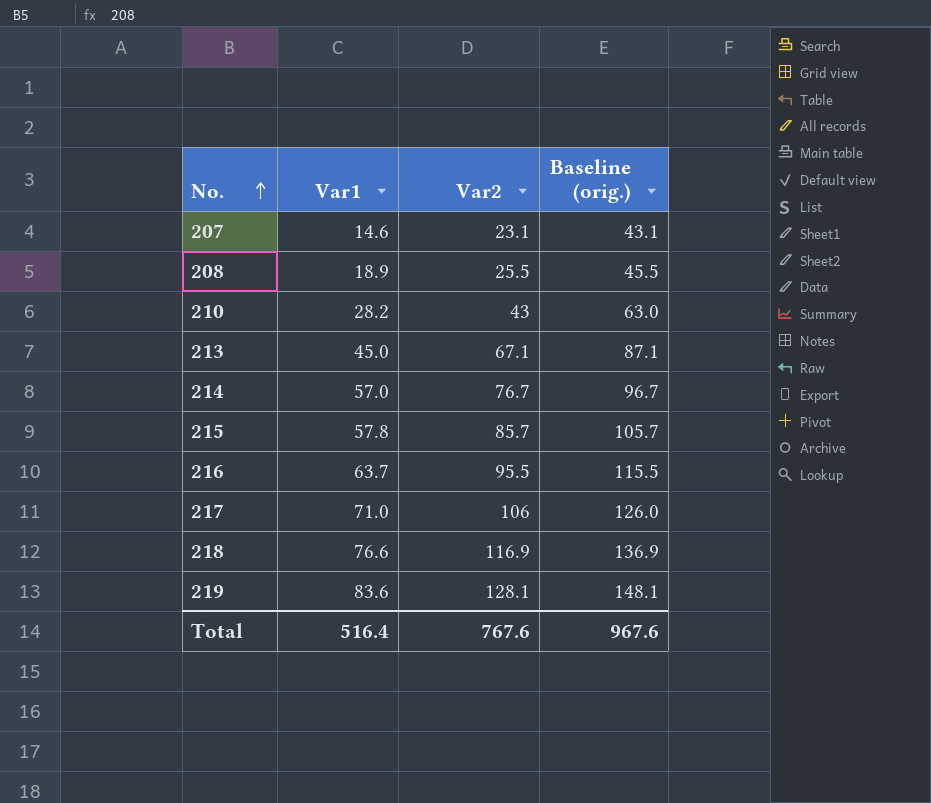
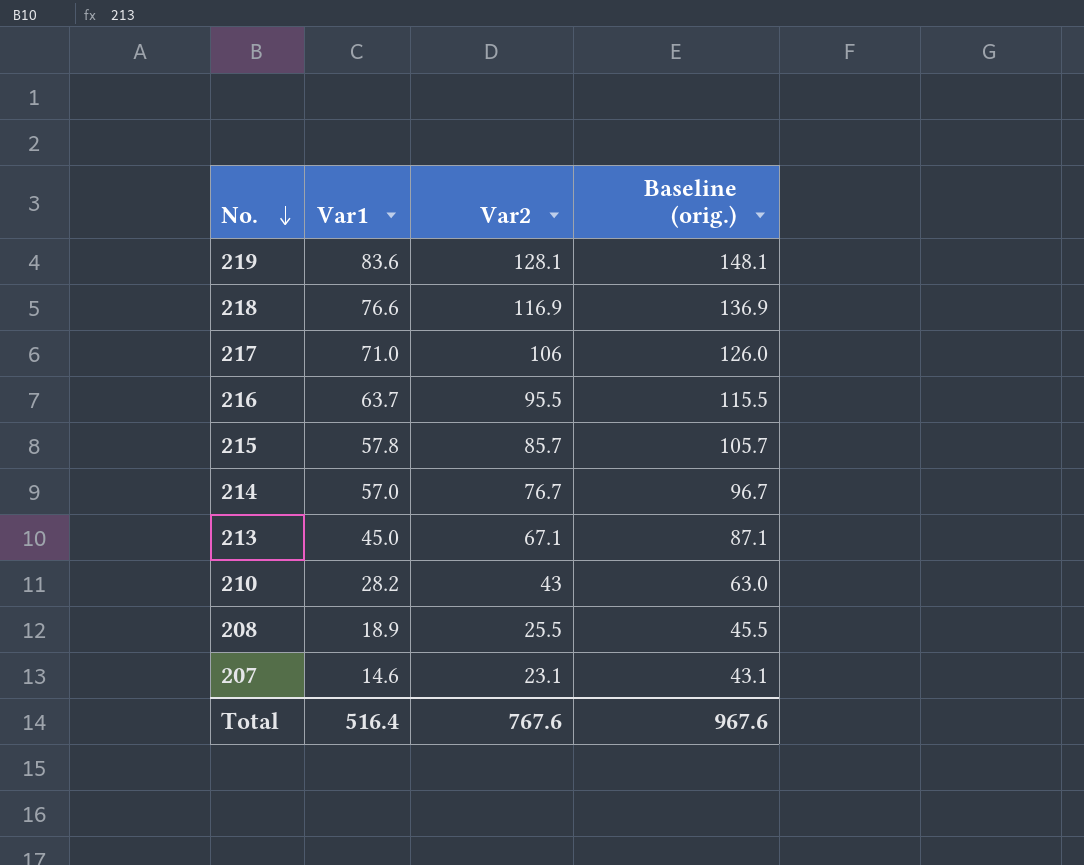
row order: No. ascending -> No. descending

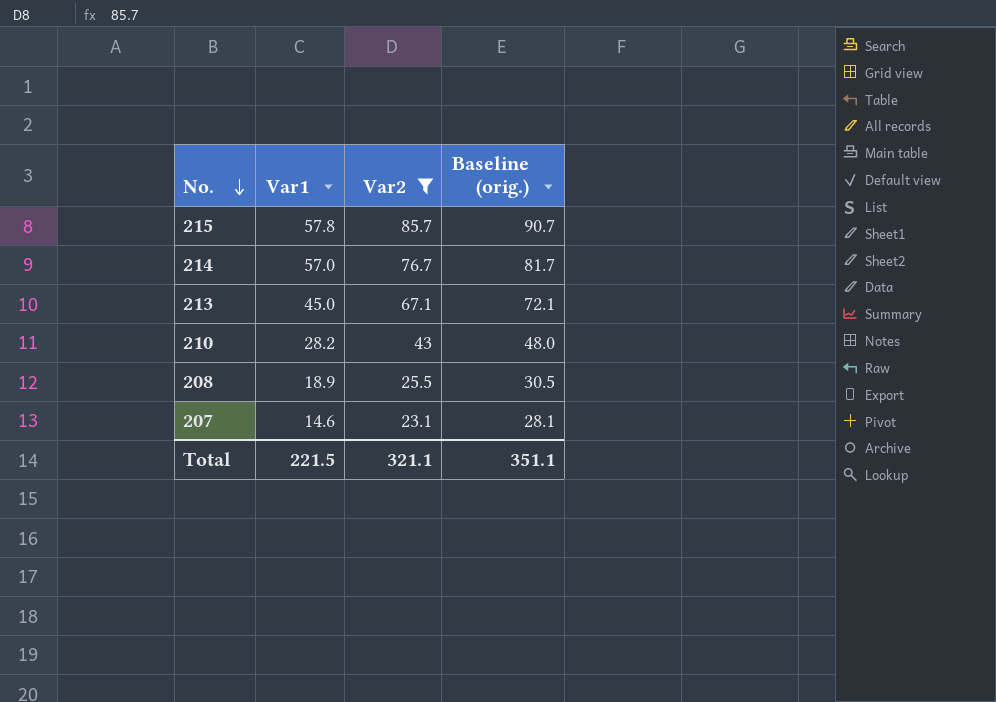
filter: none -> Var2 <= 85.7
column Baseline (orig.) | formula: [Var2] + 20 -> [Var2] + 5
Total | Var1: 516.4 -> 221.5
Total | Var2: 767.6 -> 321.1
Total | Baseline (orig.): 967.6 -> 351.1

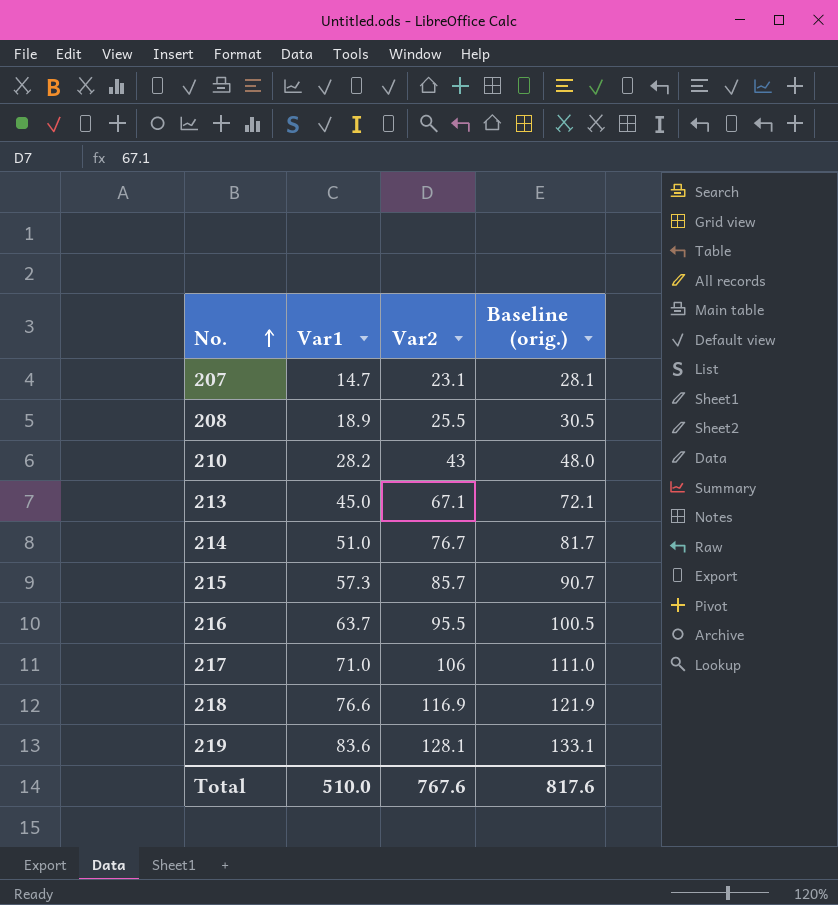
filter: Var2 <= 85.7 -> none
row order: No. descending -> No. ascending
207 | Var1: 14.6 -> 14.7
214 | Var1: 57.0 -> 51.0
215 | Var1: 57.8 -> 57.3
Total | Var1: 221.5 -> 510.0
Total | Var2: 321.1 -> 767.6
Total | Baseline (orig.): 351.1 -> 817.6

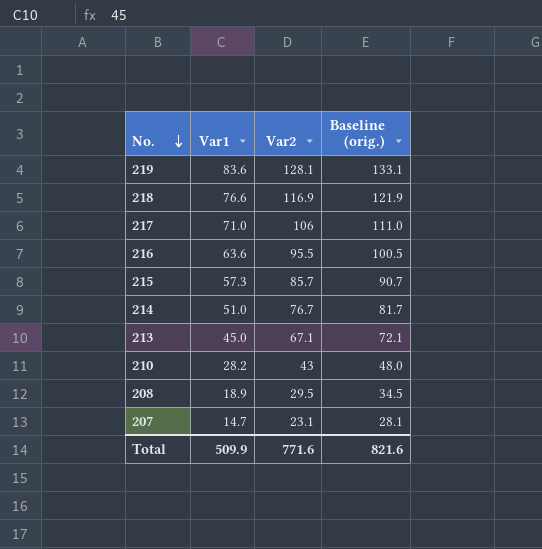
row order: No. ascending -> No. descending
216 | Var1: 63.7 -> 63.6
208 | Var2: 25.5 -> 29.5
208 | Baseline (orig.): 30.5 -> 34.5
Total | Var1: 510.0 -> 509.9
Total | Var2: 767.6 -> 771.6
Total | Baseline (orig.): 817.6 -> 821.6

